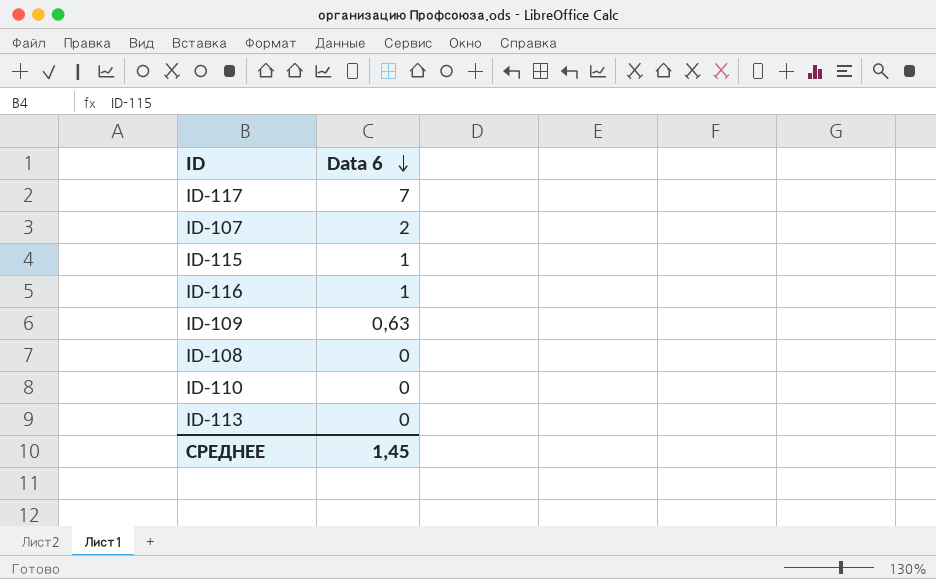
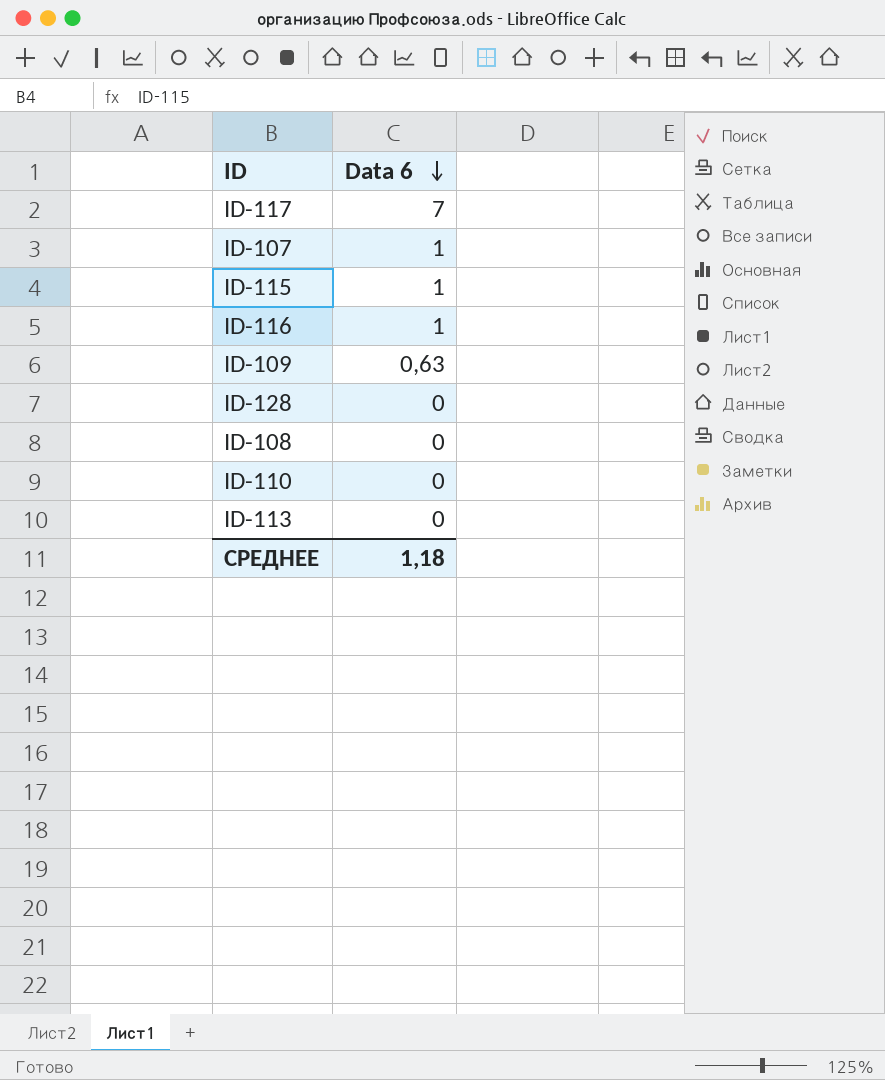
ID-107 | Data 6: 2 -> 1
row ID-128: none -> 0
СРЕДНЕЕ | Data 6: 1,45 -> 1,18

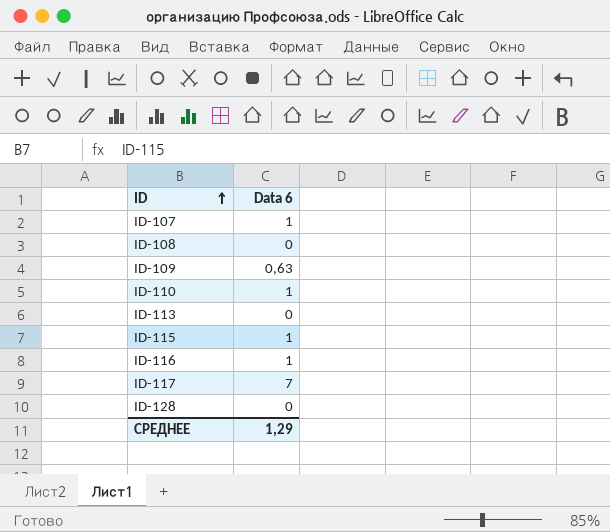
row order: Data 6 descending -> ID ascending
ID-110 | Data 6: 0 -> 1
СРЕДНЕЕ | Data 6: 1,18 -> 1,29

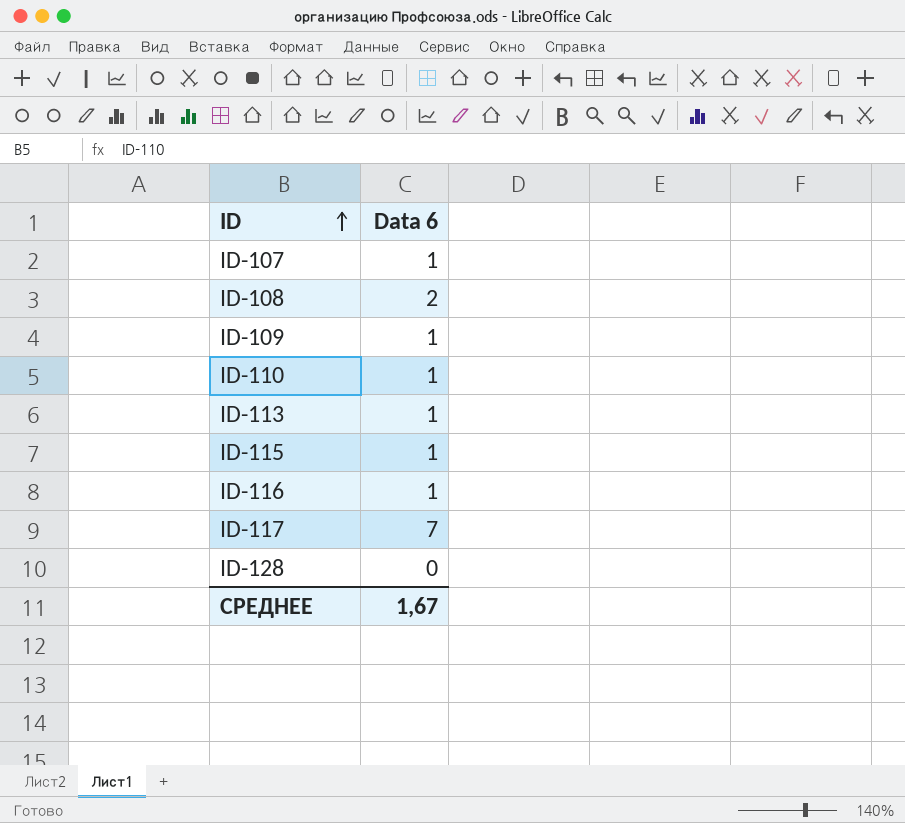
ID-108 | Data 6: 0 -> 2
ID-109 | Data 6: 0,63 -> 1
ID-113 | Data 6: 0 -> 1
СРЕДНЕЕ | Data 6: 1,29 -> 1,67

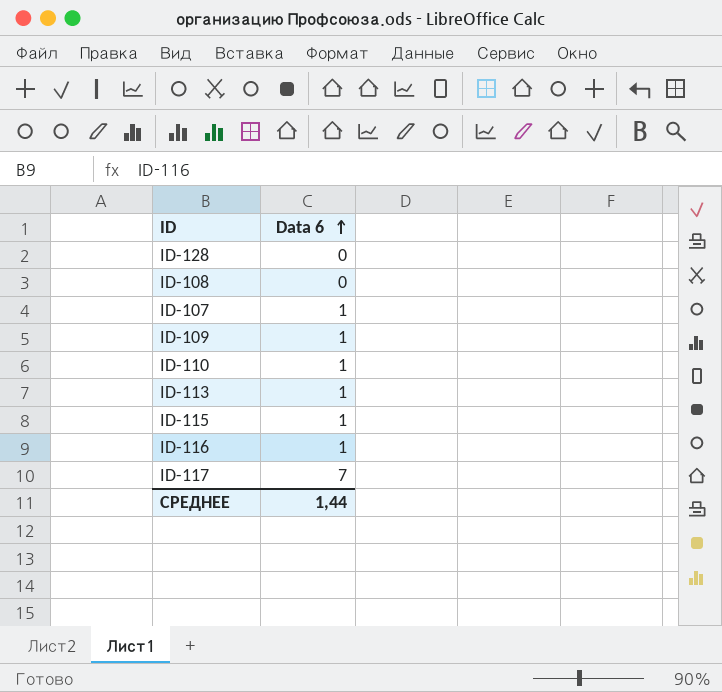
row order: ID ascending -> Data 6 ascending
ID-108 | Data 6: 2 -> 0
СРЕДНЕЕ | Data 6: 1,67 -> 1,44

